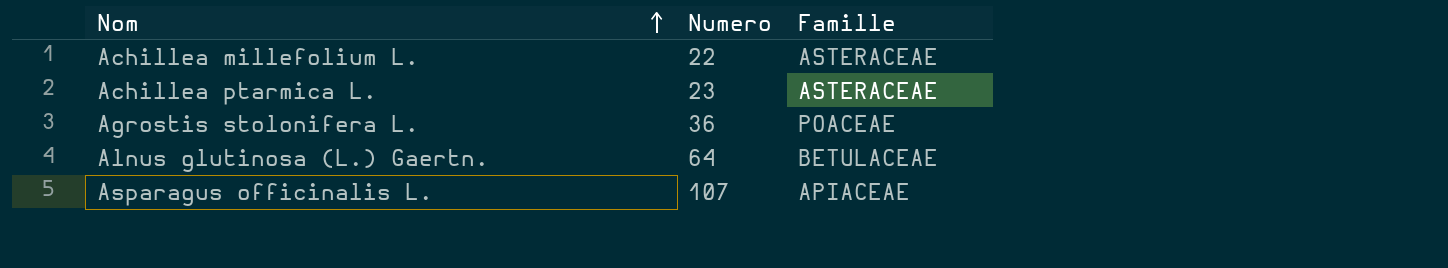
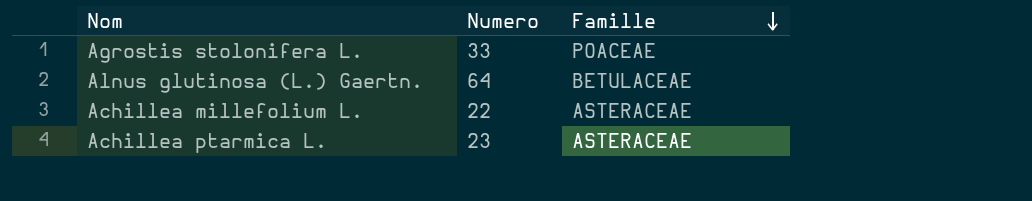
row order: Nom ascending -> Famille descending
row Asparagus officinalis L.: 107 | APIACEAE -> none
Agrostis stolonifera L. | Numero: 36 -> 33

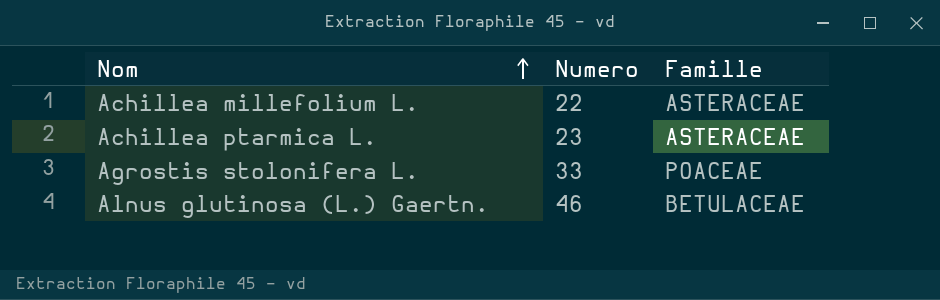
row order: Famille descending -> Nom ascending
Alnus glutinosa (L.) Gaertn. | Numero: 64 -> 46

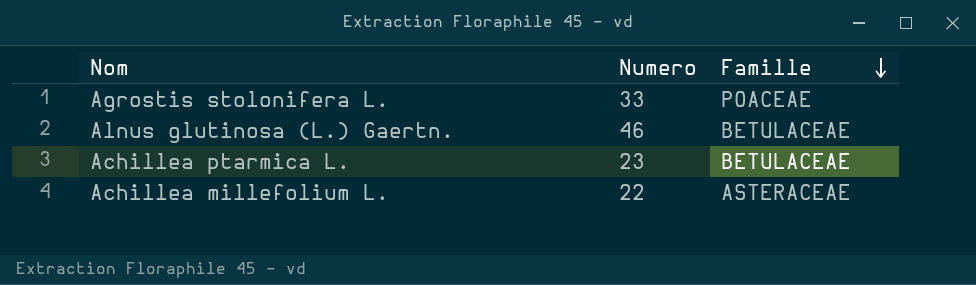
row order: Nom ascending -> Famille descending
Achillea ptarmica L. | Famille: ASTERACEAE -> BETULACEAE

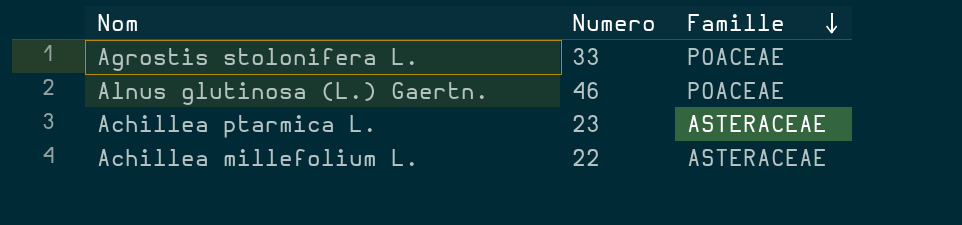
Alnus glutinosa (L.) Gaertn. | Famille: BETULACEAE -> POACEAE
Achillea ptarmica L. | Famille: BETULACEAE -> ASTERACEAE

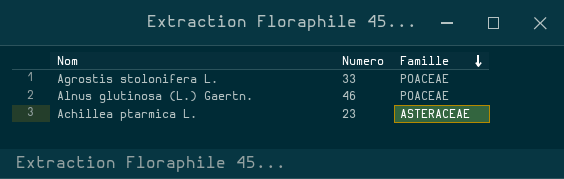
row Achillea millefolium L.: 22 | ASTERACEAE -> none

